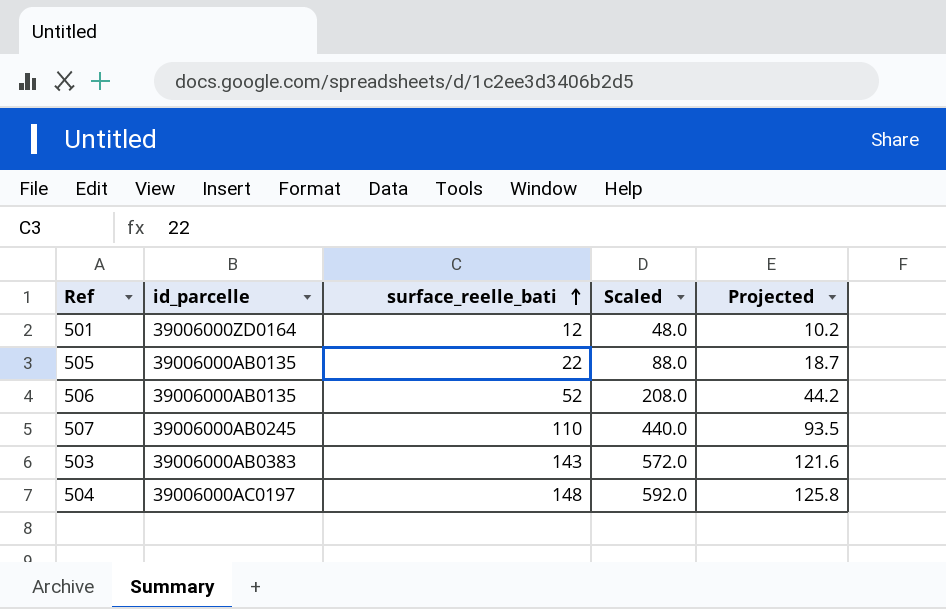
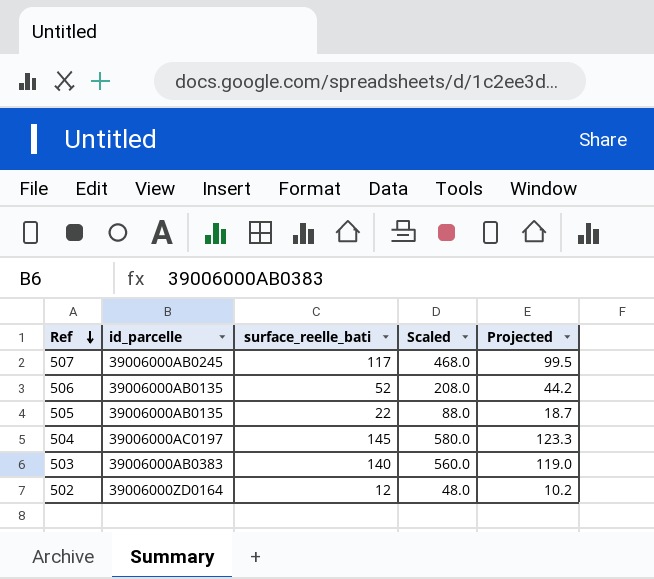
row order: surface_reelle_bati ascending -> Ref descending
row 501: 39006000ZD0164 | 12 | 48.0 | 10.2 -> none
507 | surface_reelle_bati: 110 -> 117
507 | Scaled: 440.0 -> 468.0
507 | Projected: 93.5 -> 99.5
504 | surface_reelle_bati: 148 -> 145
504 | Scaled: 592.0 -> 580.0
504 | Projected: 125.8 -> 123.3
503 | surface_reelle_bati: 143 -> 140
503 | Scaled: 572.0 -> 560.0
503 | Projected: 121.6 -> 119.0
row 502: none -> 39006000ZD0164 | 12 | 48.0 | 10.2

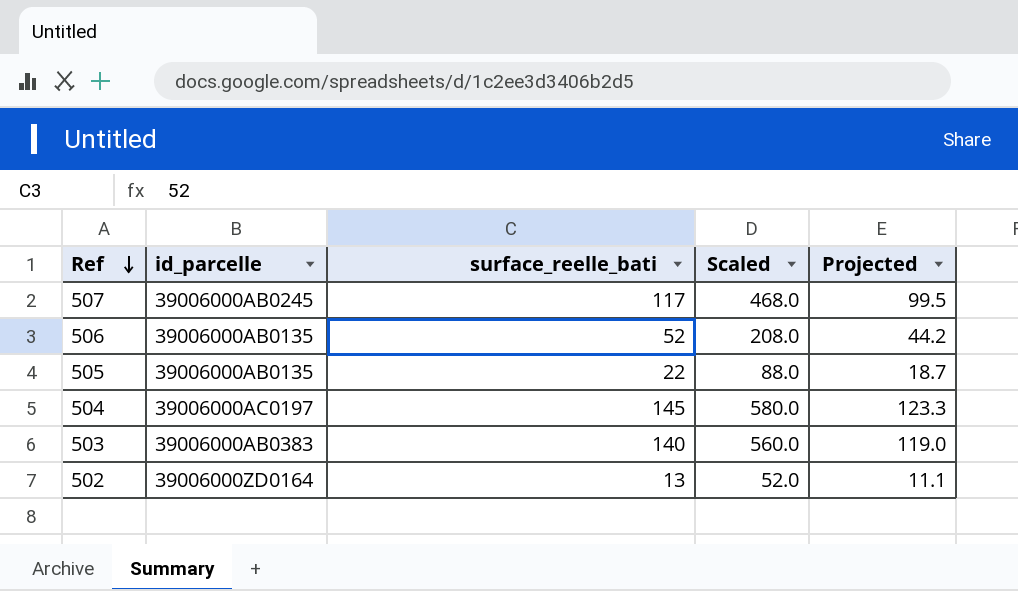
502 | surface_reelle_bati: 12 -> 13
502 | Scaled: 48.0 -> 52.0
502 | Projected: 10.2 -> 11.1

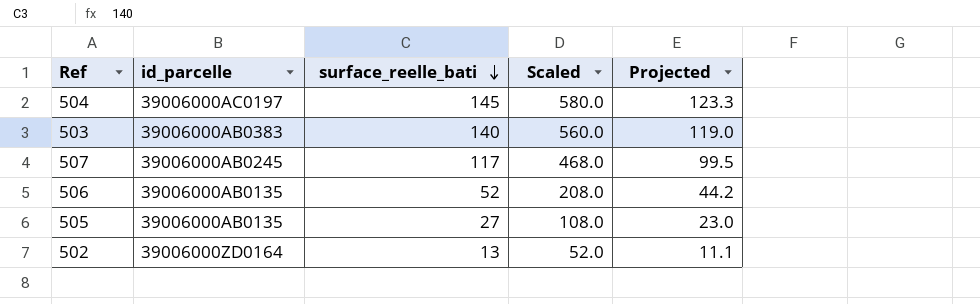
row order: Ref descending -> surface_reelle_bati descending
505 | surface_reelle_bati: 22 -> 27
505 | Scaled: 88.0 -> 108.0
505 | Projected: 18.7 -> 23.0

